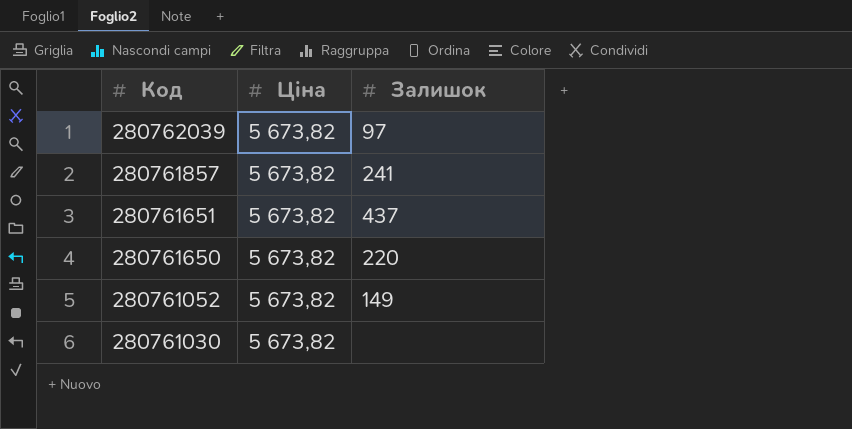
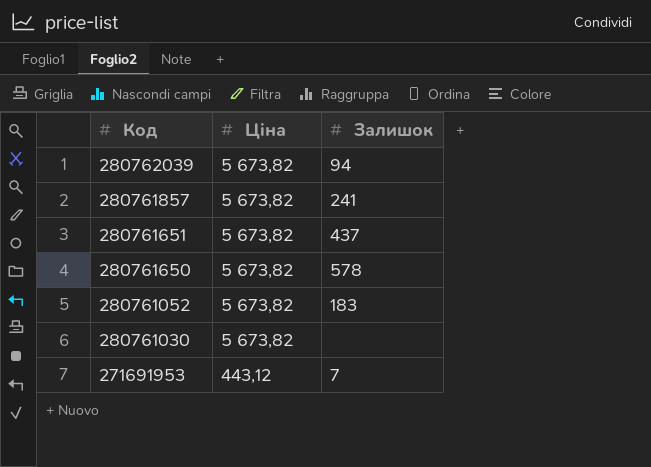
280762039 | Залишок: 97 -> 94
280761650 | Залишок: 220 -> 578
280761052 | Залишок: 149 -> 183
row 271691953: none -> 443,12 | 7

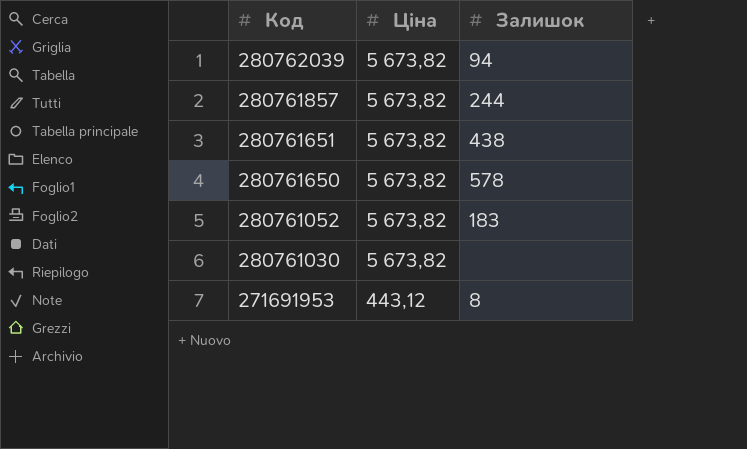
280761857 | Залишок: 241 -> 244
280761651 | Залишок: 437 -> 438
271691953 | Залишок: 7 -> 8

